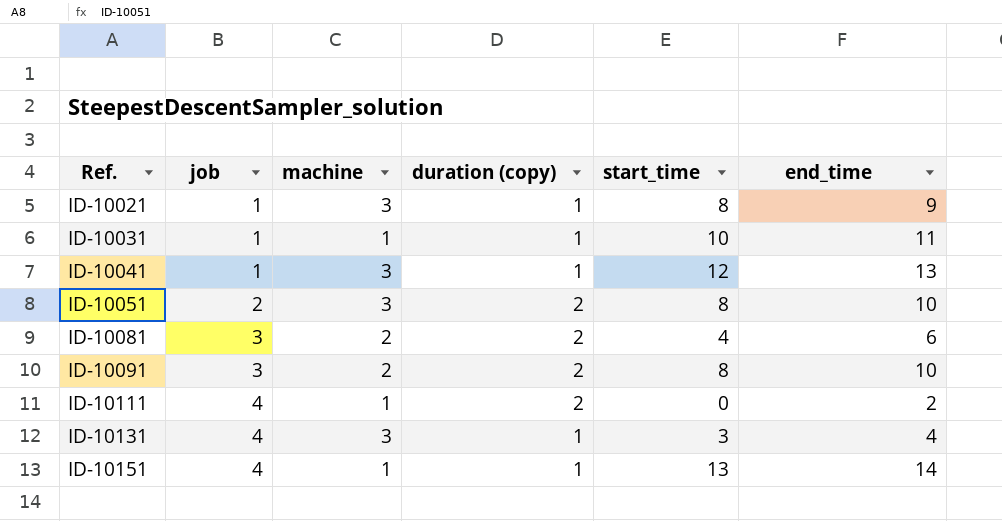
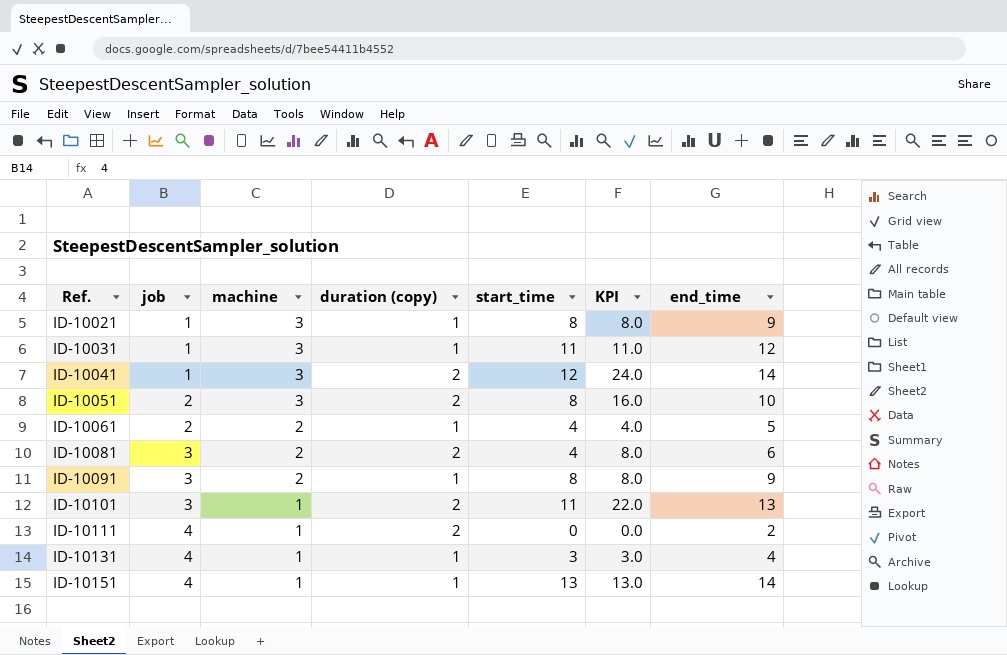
column KPI | formula: none -> [duration (copy)] * [start_time]
ID-10031 | machine: 1 -> 3
ID-10031 | start_time: 10 -> 11
ID-10031 | end_time: 11 -> 12
ID-10041 | duration (copy): 1 -> 2
ID-10041 | end_time: 13 -> 14
row ID-10061: none -> 2 | 2 | 1 | 4 | 4.0 | 5
ID-10091 | duration (copy): 2 -> 1
ID-10091 | end_time: 10 -> 9
row ID-10101: none -> 3 | 1 | 2 | 11 | 22.0 | 13
ID-10131 | machine: 3 -> 1

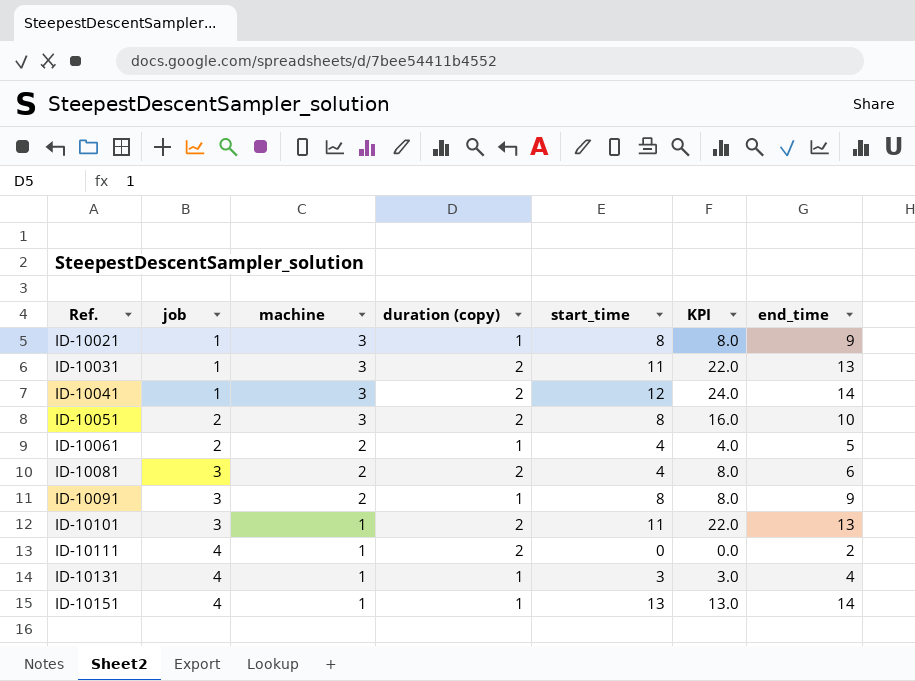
ID-10031 | duration (copy): 1 -> 2
ID-10031 | KPI: 11.0 -> 22.0
ID-10031 | end_time: 12 -> 13

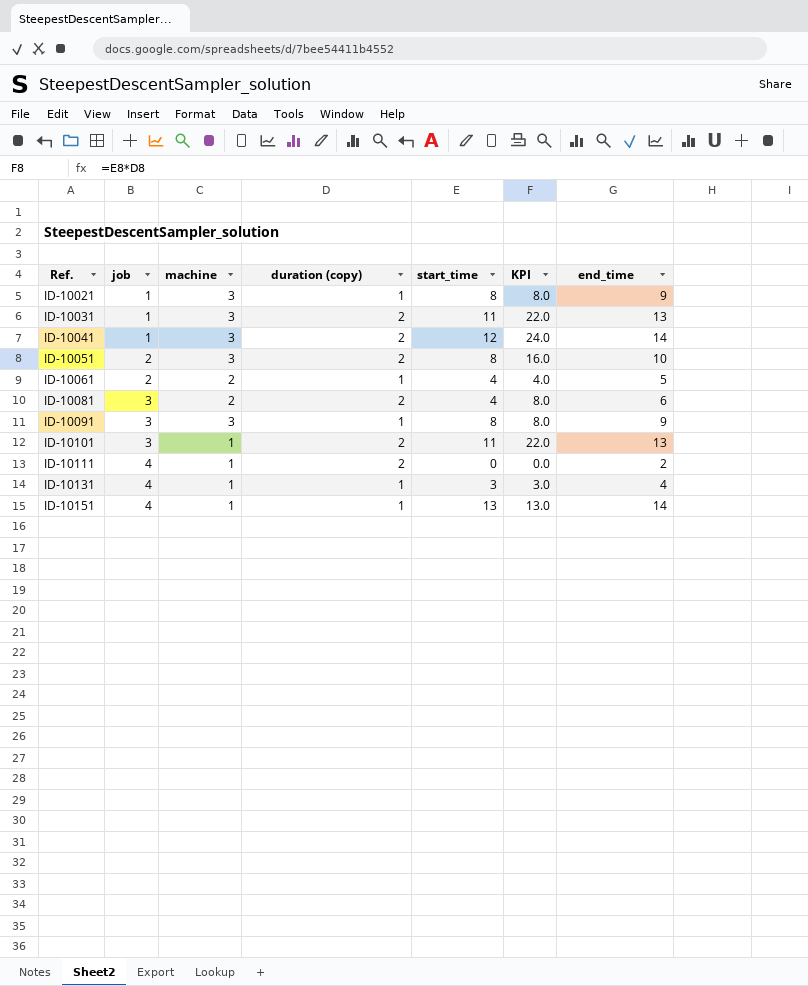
ID-10091 | machine: 2 -> 3

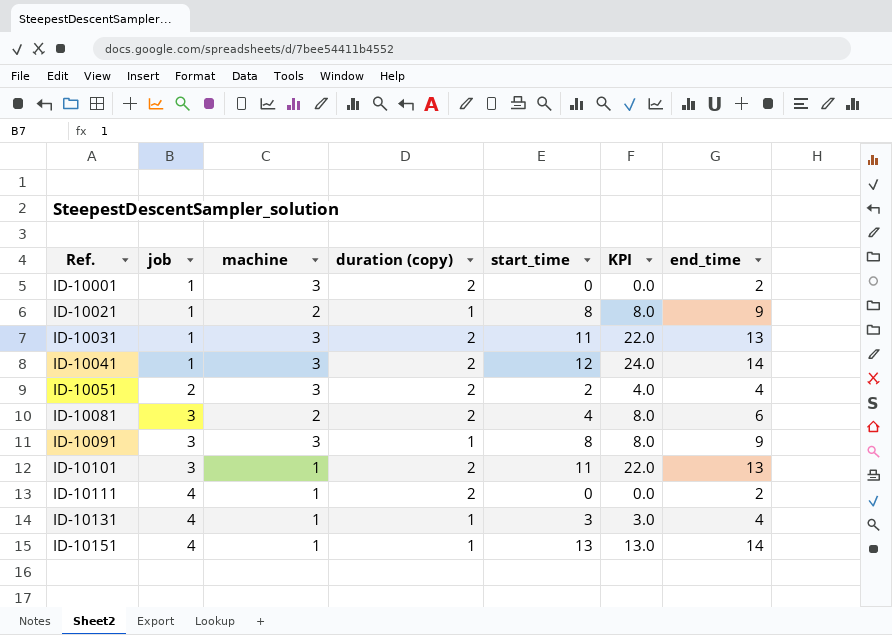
row ID-10061: 2 | 2 | 1 | 4 | 4.0 | 5 -> none
row ID-10001: none -> 1 | 3 | 2 | 0 | 0.0 | 2
ID-10021 | machine: 3 -> 2
ID-10051 | start_time: 8 -> 2
ID-10051 | KPI: 16.0 -> 4.0
ID-10051 | end_time: 10 -> 4

